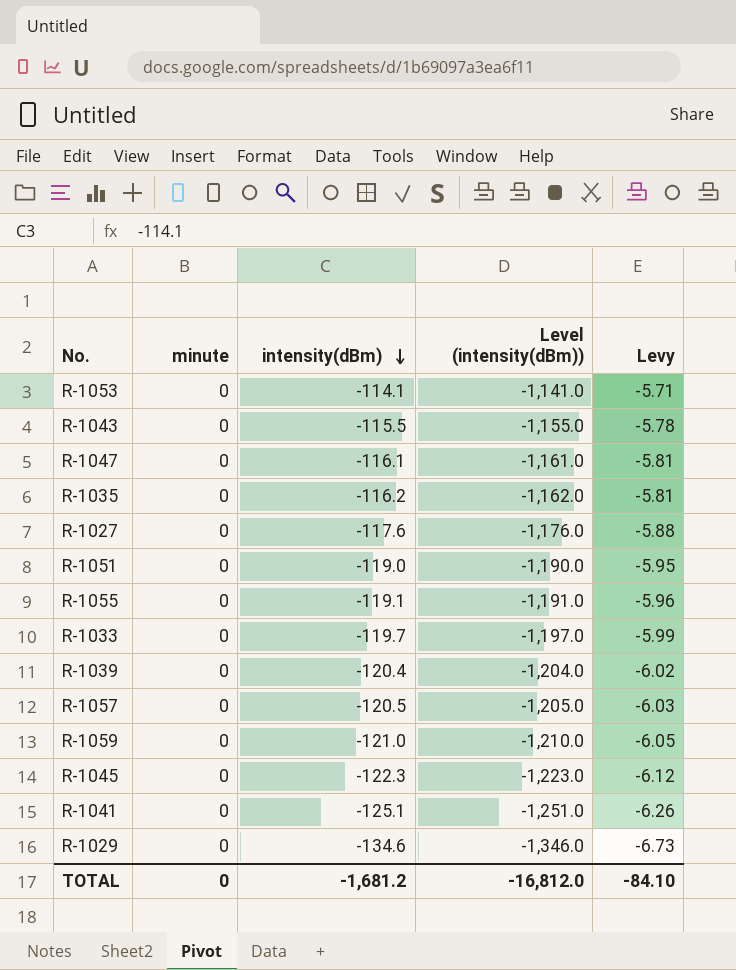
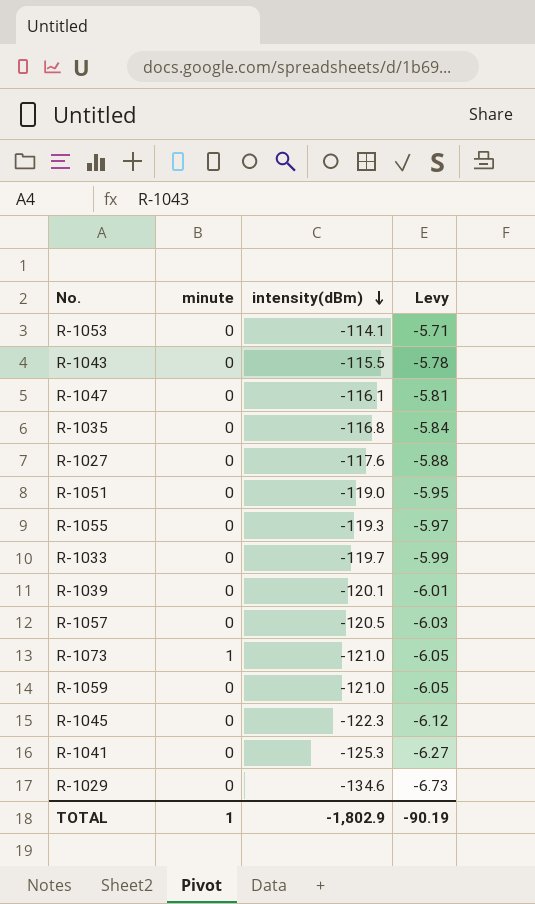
column Level (intensity(dBm)) | formula: [intensity(dBm)] * 10 -> none
R-1035 | intensity(dBm): -116.2 -> -116.8
R-1035 | Levy: -5.81 -> -5.84
R-1055 | intensity(dBm): -119.1 -> -119.3
R-1055 | Levy: -5.96 -> -5.97
R-1039 | intensity(dBm): -120.4 -> -120.1
R-1039 | Levy: -6.02 -> -6.01
row R-1073: none -> 1 | -121.0 | -6.05
R-1041 | intensity(dBm): -125.1 -> -125.3
R-1041 | Levy: -6.26 -> -6.27
TOTAL | minute: 0 -> 1
TOTAL | intensity(dBm): -1,681.2 -> -1,802.9
TOTAL | Levy: -84.10 -> -90.19

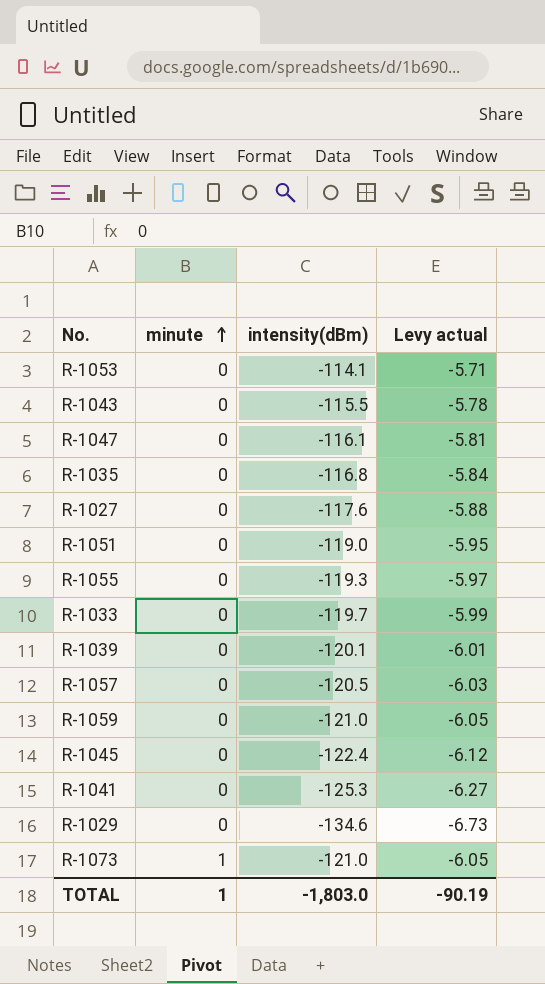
row order: intensity(dBm) descending -> minute ascending
column name: Levy -> Levy actual
R-1045 | intensity(dBm): -122.3 -> -122.4
TOTAL | intensity(dBm): -1,802.9 -> -1,803.0

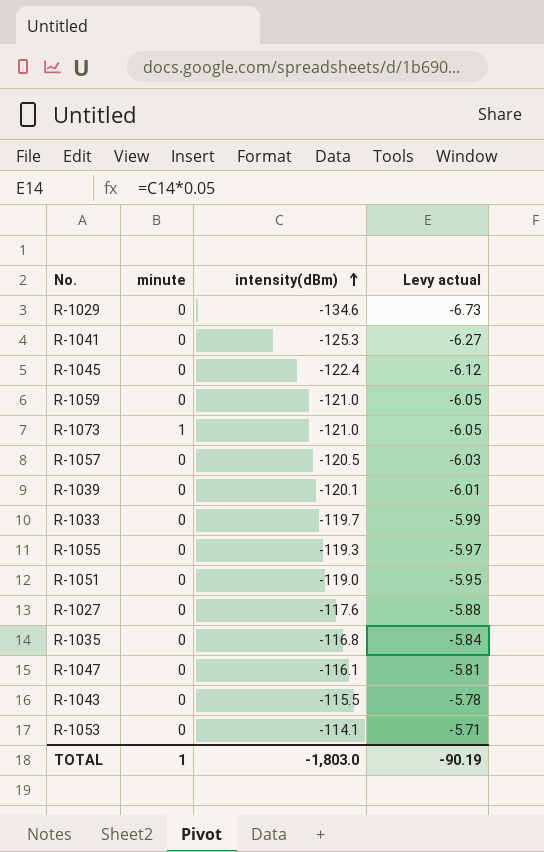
row order: minute ascending -> intensity(dBm) ascending

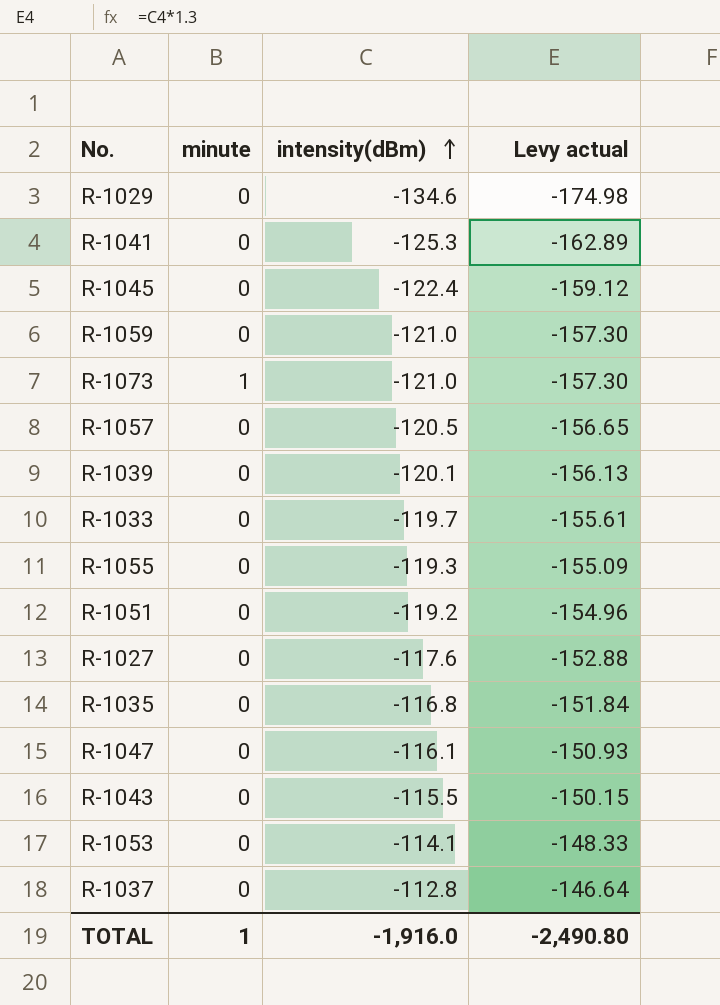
column Levy actual | formula: [intensity(dBm)] * 0.05 -> [intensity(dBm)] * 1.3
R-1051 | intensity(dBm): -119.0 -> -119.2
row R-1037: none -> 0 | -112.8 | -146.64
TOTAL | intensity(dBm): -1,803.0 -> -1,916.0
TOTAL | Levy actual: -90.19 -> -2,490.80

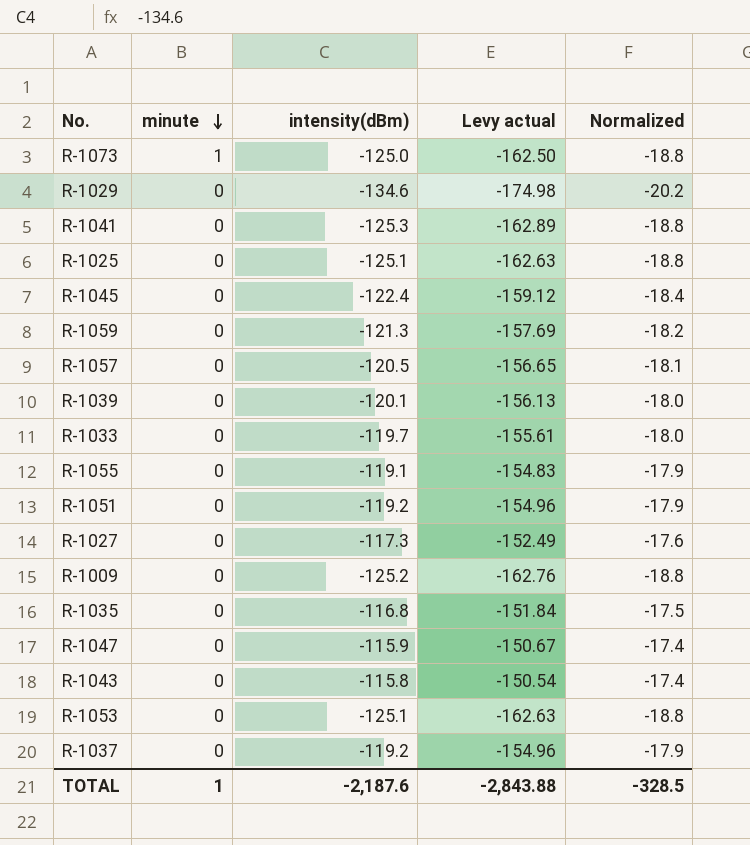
row order: intensity(dBm) ascending -> minute descending
column Normalized | formula: none -> [intensity(dBm)] * 0.15
R-1073 | intensity(dBm): -121.0 -> -125.0
R-1073 | Levy actual: -157.30 -> -162.50
row R-1025: none -> 0 | -125.1 | -162.63 | -18.8
R-1059 | intensity(dBm): -121.0 -> -121.3
R-1059 | Levy actual: -157.30 -> -157.69
R-1055 | intensity(dBm): -119.3 -> -119.1
R-1055 | Levy actual: -155.09 -> -154.83
R-1027 | intensity(dBm): -117.6 -> -117.3
R-1027 | Levy actual: -152.88 -> -152.49
row R-1009: none -> 0 | -125.2 | -162.76 | -18.8
R-1047 | intensity(dBm): -116.1 -> -115.9
R-1047 | Levy actual: -150.93 -> -150.67
R-1043 | intensity(dBm): -115.5 -> -115.8
R-1043 | Levy actual: -150.15 -> -150.54
R-1053 | intensity(dBm): -114.1 -> -125.1
R-1053 | Levy actual: -148.33 -> -162.63
R-1037 | intensity(dBm): -112.8 -> -119.2
R-1037 | Levy actual: -146.64 -> -154.96
TOTAL | intensity(dBm): -1,916.0 -> -2,187.6
TOTAL | Levy actual: -2,490.80 -> -2,843.88

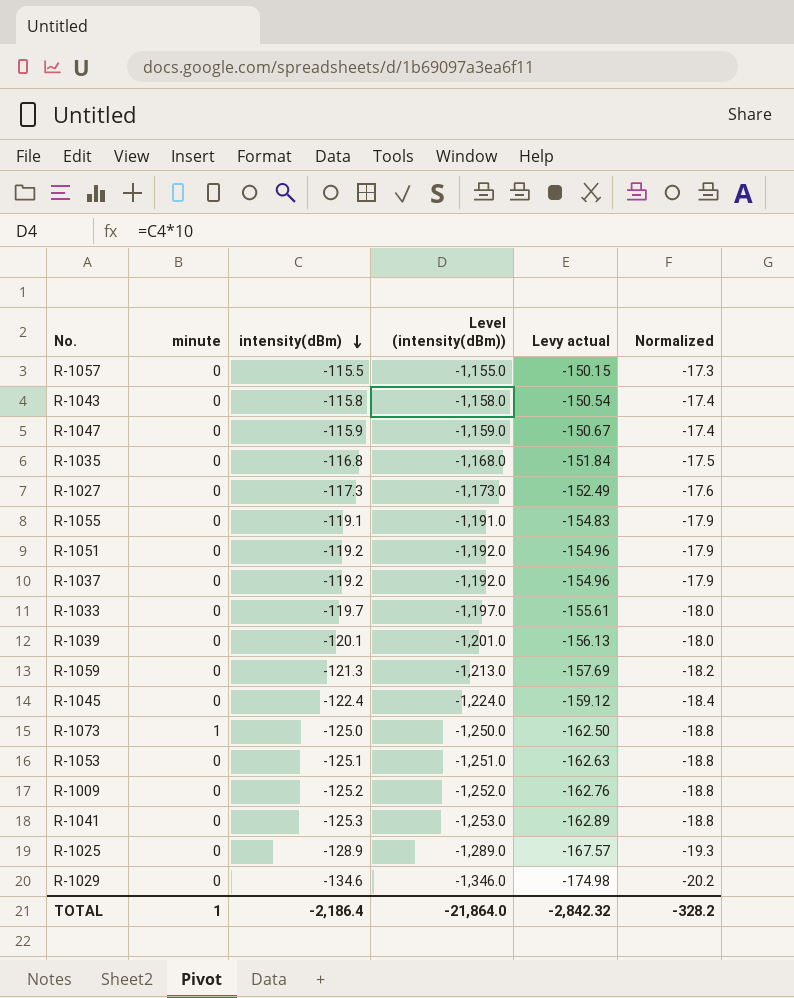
row order: minute descending -> intensity(dBm) descending
column Level (intensity(dBm)) | formula: none -> [intensity(dBm)] * 10
R-1057 | intensity(dBm): -120.5 -> -115.5
R-1057 | Levy actual: -156.65 -> -150.15
R-1057 | Normalized: -18.1 -> -17.3
R-1025 | intensity(dBm): -125.1 -> -128.9
R-1025 | Levy actual: -162.63 -> -167.57
R-1025 | Normalized: -18.8 -> -19.3
TOTAL | intensity(dBm): -2,187.6 -> -2,186.4
TOTAL | Levy actual: -2,843.88 -> -2,842.32
TOTAL | Normalized: -328.5 -> -328.2

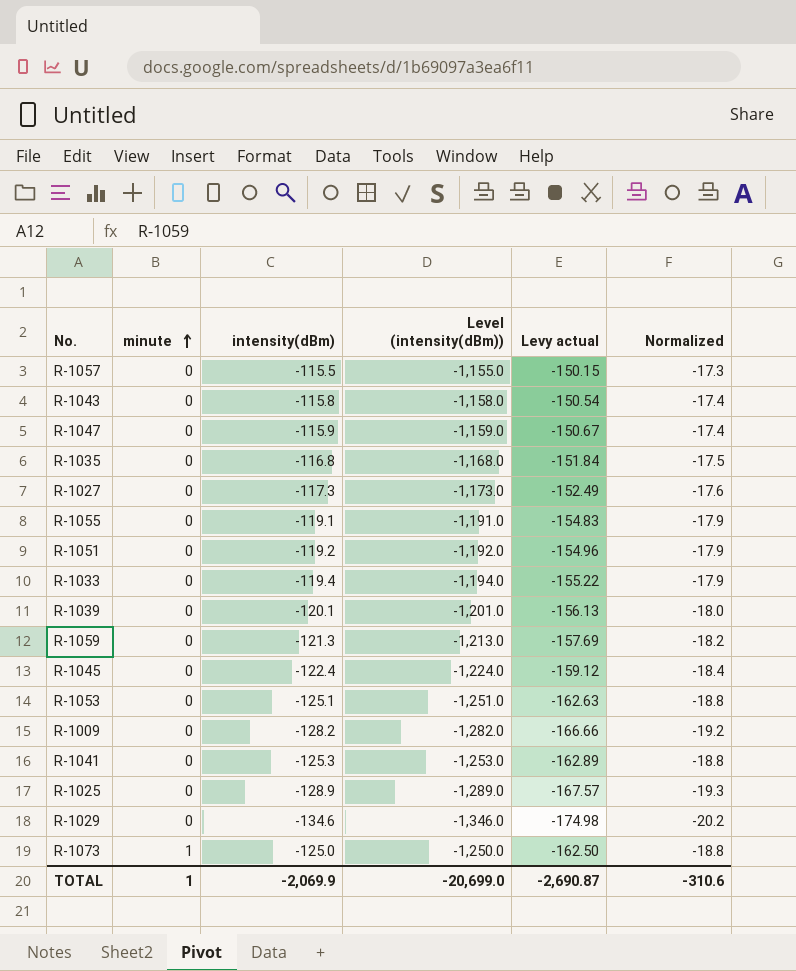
row order: intensity(dBm) descending -> minute ascending
row R-1037: 0 | -119.2 | -1,192.0 | -154.96 | -17.9 -> none
R-1033 | intensity(dBm): -119.7 -> -119.4
R-1033 | Level (intensity(dBm)): -1,197.0 -> -1,194.0
R-1033 | Levy actual: -155.61 -> -155.22
R-1033 | Normalized: -18.0 -> -17.9
R-1009 | intensity(dBm): -125.2 -> -128.2
R-1009 | Level (intensity(dBm)): -1,252.0 -> -1,282.0
R-1009 | Levy actual: -162.76 -> -166.66
R-1009 | Normalized: -18.8 -> -19.2
TOTAL | intensity(dBm): -2,186.4 -> -2,069.9
TOTAL | Level (intensity(dBm)): -21,864.0 -> -20,699.0
TOTAL | Levy actual: -2,842.32 -> -2,690.87
TOTAL | Normalized: -328.2 -> -310.6

